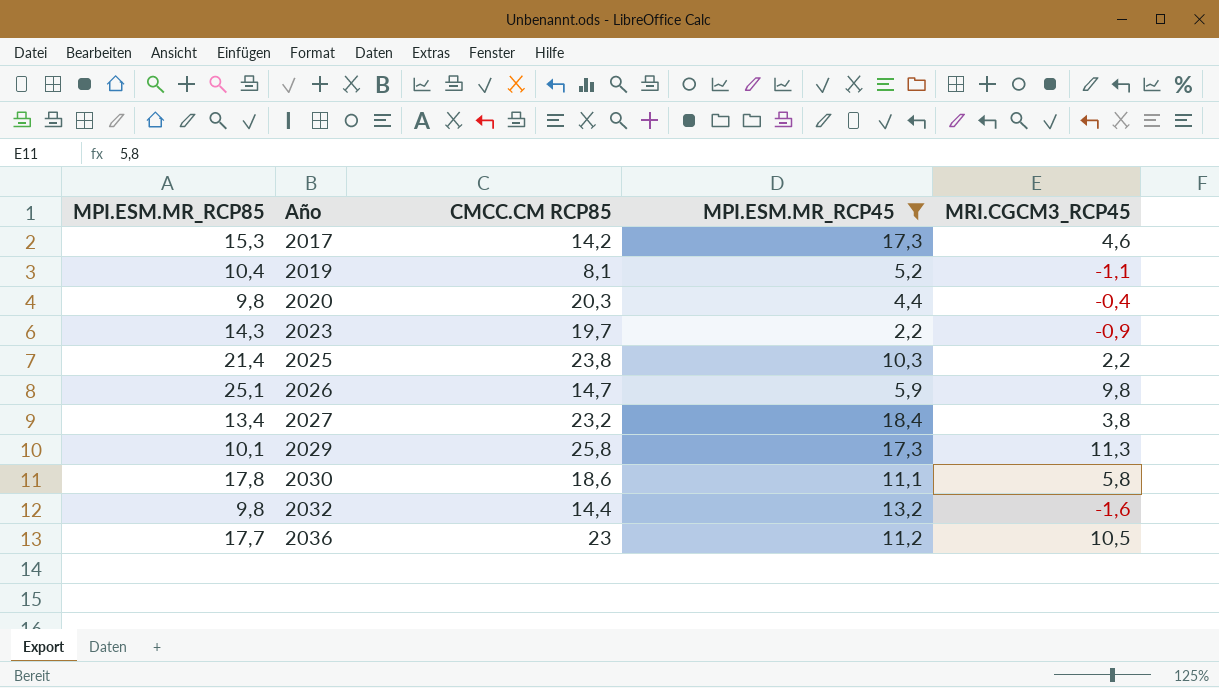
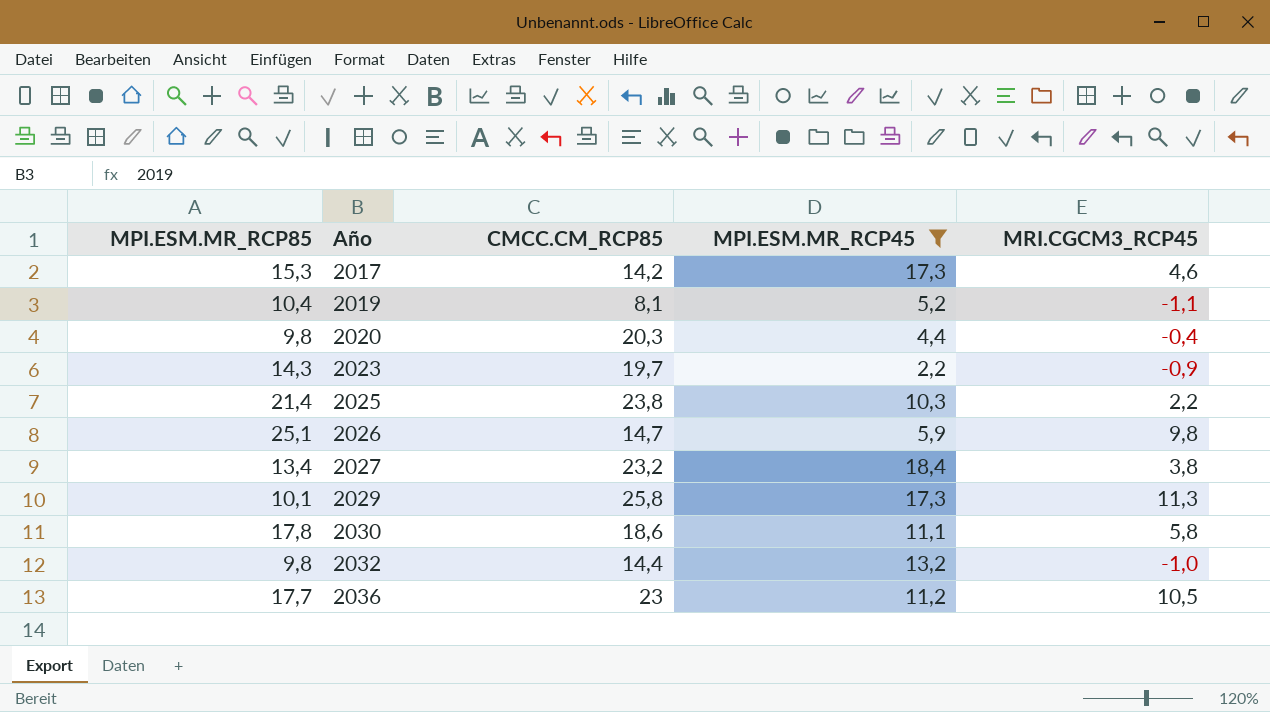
column name: CMCC.CM RCP85 -> CMCC.CM_RCP85
2032 | MRI.CGCM3_RCP45: -1,6 -> -1,0

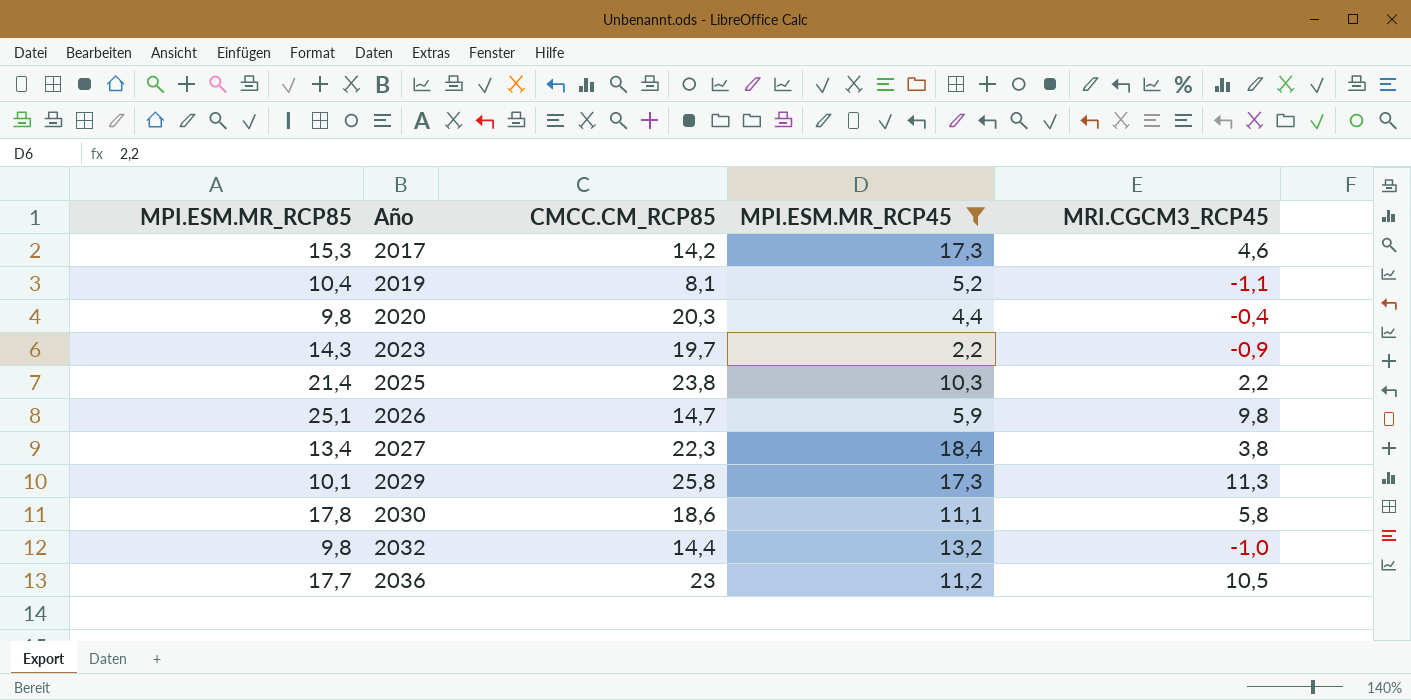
2027 | CMCC.CM_RCP85: 23,2 -> 22,3

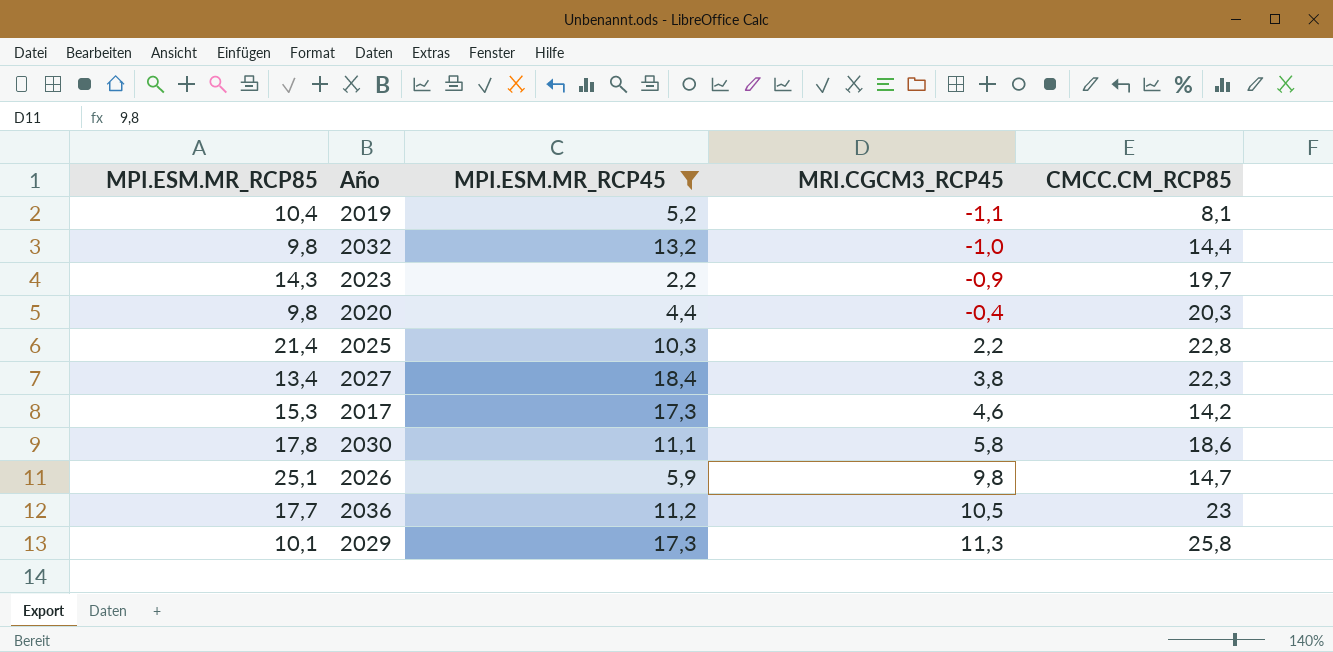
row order: Año ascending -> MRI.CGCM3_RCP45 ascending
column CMCC.CM_RCP85 | position: 3 -> 5
2025 | CMCC.CM_RCP85: 23,8 -> 22,8

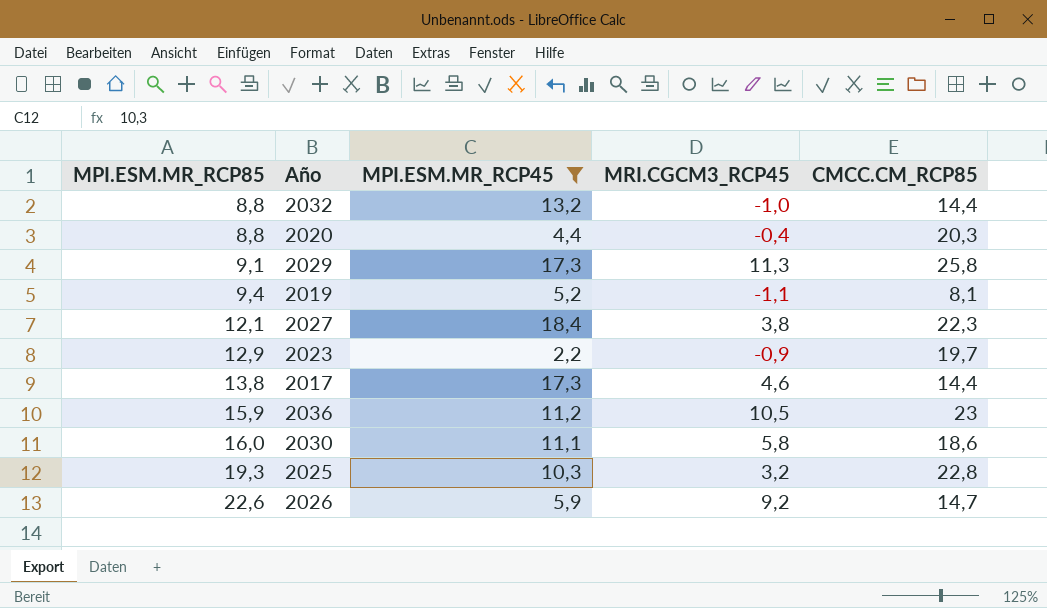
row order: MRI.CGCM3_RCP45 ascending -> MPI.ESM.MR_RCP85 ascending
2032 | MPI.ESM.MR_RCP85: 9,8 -> 8,8
2020 | MPI.ESM.MR_RCP85: 9,8 -> 8,8
2029 | MPI.ESM.MR_RCP85: 10,1 -> 9,1
2019 | MPI.ESM.MR_RCP85: 10,4 -> 9,4
2027 | MPI.ESM.MR_RCP85: 13,4 -> 12,1
2023 | MPI.ESM.MR_RCP85: 14,3 -> 12,9
2017 | MPI.ESM.MR_RCP85: 15,3 -> 13,8
2017 | CMCC.CM_RCP85: 14,2 -> 14,4
2036 | MPI.ESM.MR_RCP85: 17,7 -> 15,9
2030 | MPI.ESM.MR_RCP85: 17,8 -> 16,0
2025 | MPI.ESM.MR_RCP85: 21,4 -> 19,3
2025 | MRI.CGCM3_RCP45: 2,2 -> 3,2
2026 | MPI.ESM.MR_RCP85: 25,1 -> 22,6
2026 | MRI.CGCM3_RCP45: 9,8 -> 9,2

